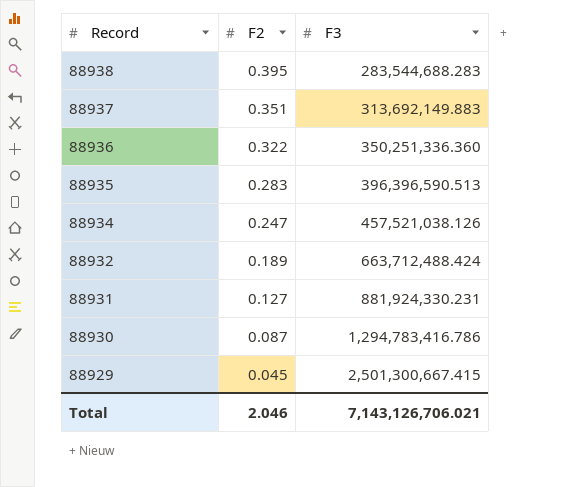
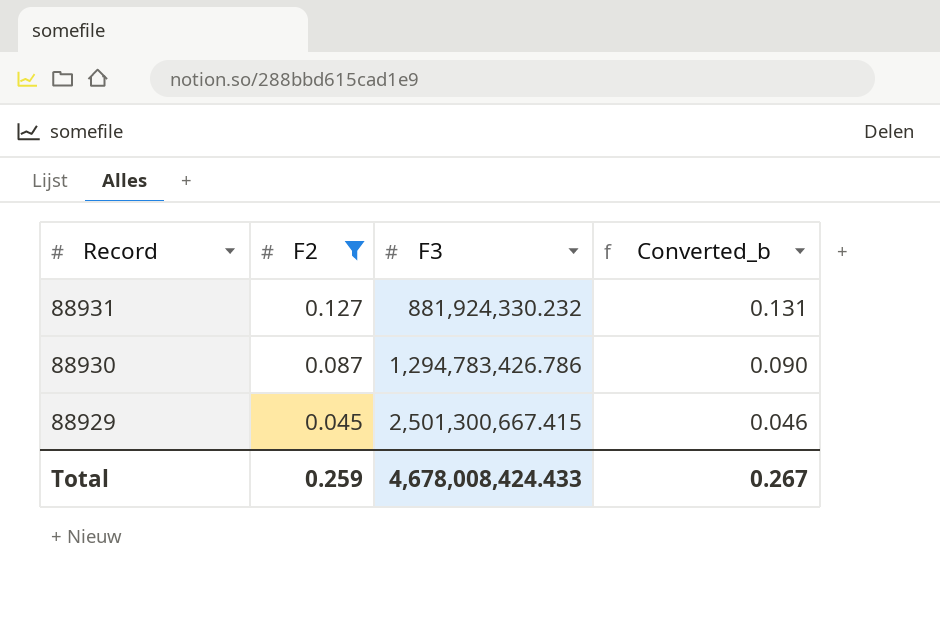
filter: none -> F2 <= 0.127
column Converted_b | formula: none -> [F2] * 1.03
88931 | F3: 881,924,330.231 -> 881,924,330.232
88930 | F3: 1,294,783,416.786 -> 1,294,783,426.786
Total | F2: 2.046 -> 0.259
Total | F3: 7,143,126,706.021 -> 4,678,008,424.433

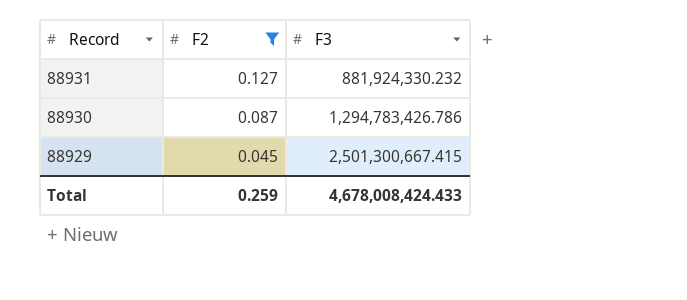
column Converted_b | formula: [F2] * 1.03 -> none

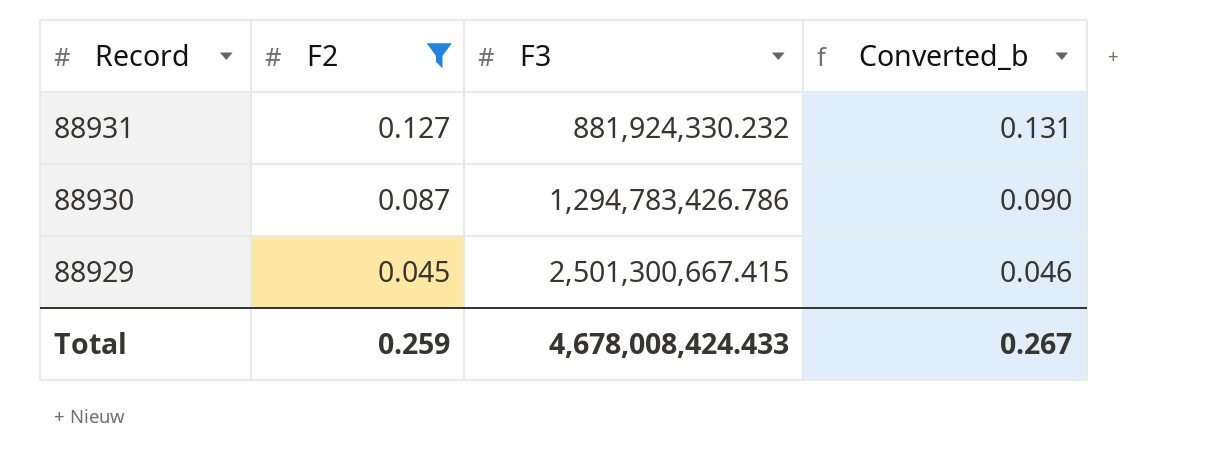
column Converted_b | formula: none -> [F2] * 1.03

